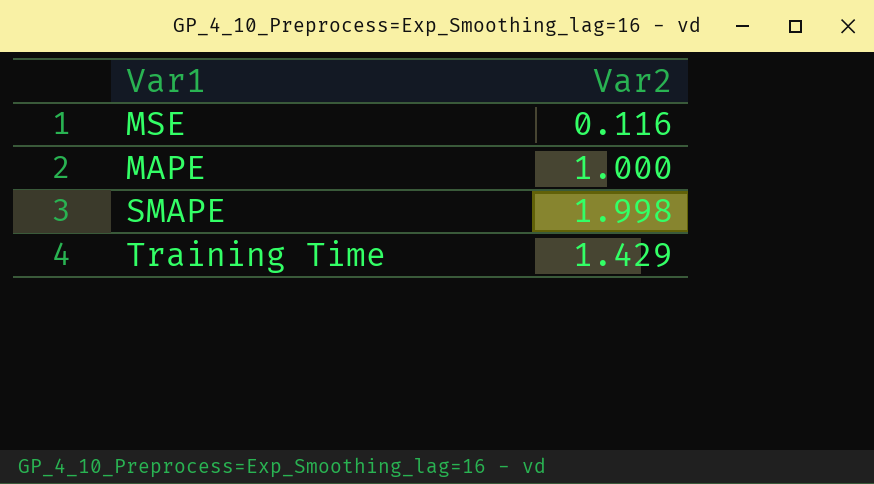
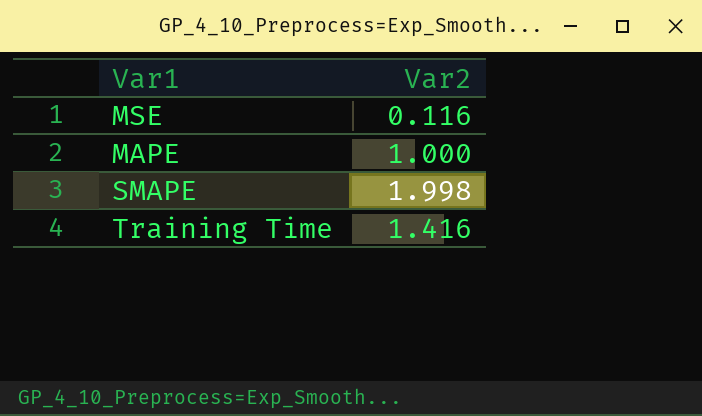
Training Time | Var2: 1.429 -> 1.416

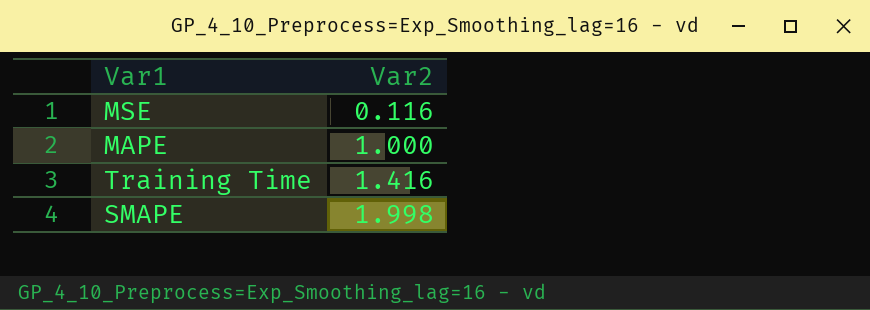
row order: none -> Var2 ascending

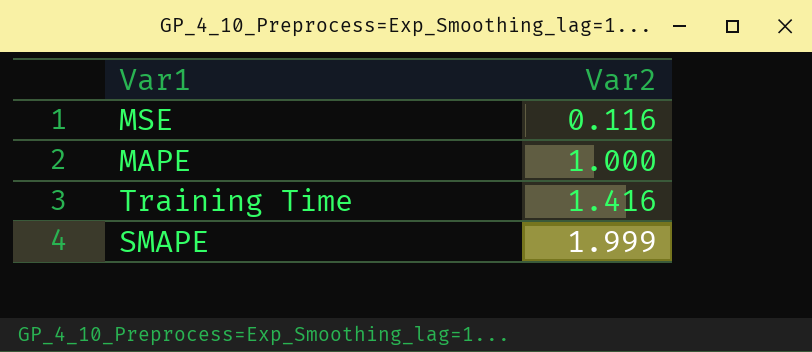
SMAPE | Var2: 1.998 -> 1.999

